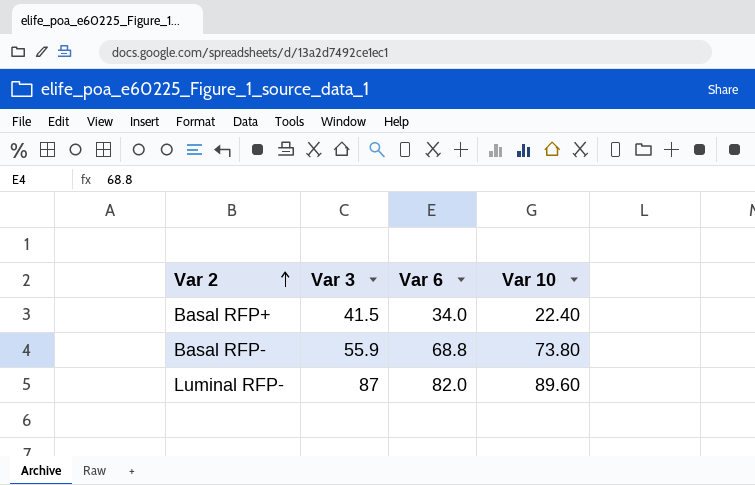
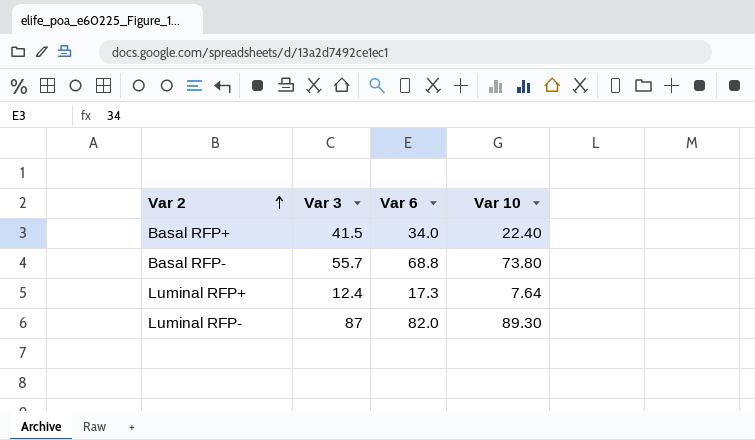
Basal RFP- | Var 3: 55.9 -> 55.7
row Luminal RFP+: none -> 12.4 | 17.3 | 7.64
Luminal RFP- | Var 10: 89.60 -> 89.30

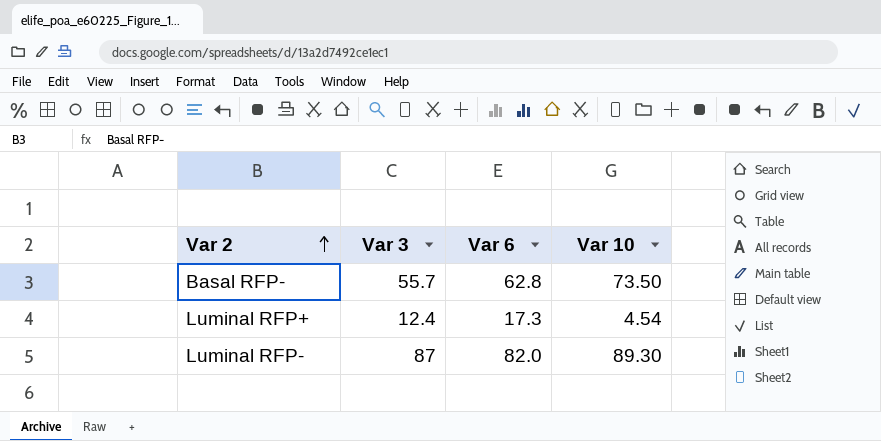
row Basal RFP+: 41.5 | 34.0 | 22.40 -> none
Basal RFP- | Var 6: 68.8 -> 62.8
Basal RFP- | Var 10: 73.80 -> 73.50
Luminal RFP+ | Var 10: 7.64 -> 4.54

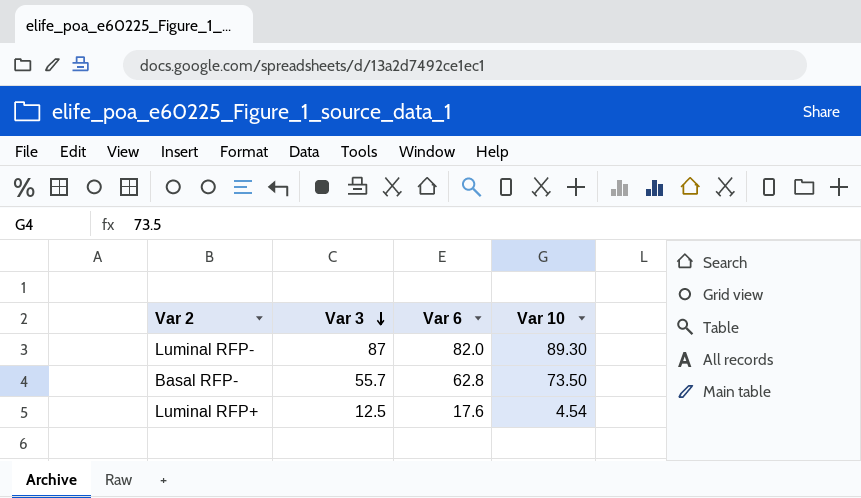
row order: Var 2 ascending -> Var 3 descending
Luminal RFP+ | Var 3: 12.4 -> 12.5
Luminal RFP+ | Var 6: 17.3 -> 17.6

